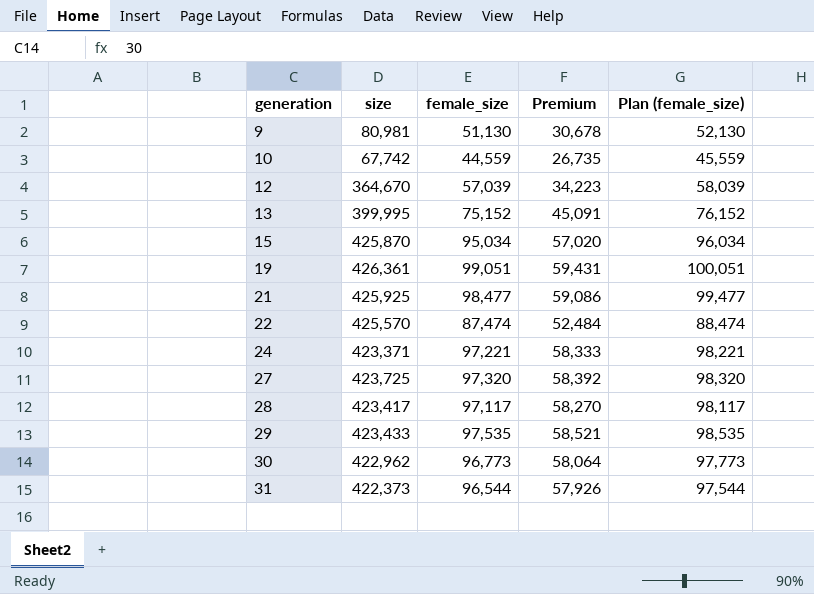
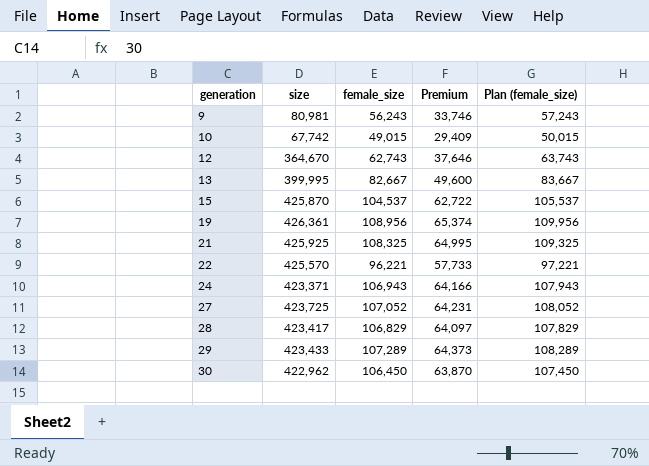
row 31: 422,373 | 96,544 | 57,926 | 97,544 -> none
9 | female_size: 51,130 -> 56,243
9 | Premium: 30,678 -> 33,746
9 | Plan (female_size): 52,130 -> 57,243
10 | female_size: 44,559 -> 49,015
10 | Premium: 26,735 -> 29,409
10 | Plan (female_size): 45,559 -> 50,015
12 | female_size: 57,039 -> 62,743
12 | Premium: 34,223 -> 37,646
12 | Plan (female_size): 58,039 -> 63,743
13 | female_size: 75,152 -> 82,667
13 | Premium: 45,091 -> 49,600
13 | Plan (female_size): 76,152 -> 83,667
15 | female_size: 95,034 -> 104,537
15 | Premium: 57,020 -> 62,722
15 | Plan (female_size): 96,034 -> 105,537
19 | female_size: 99,051 -> 108,956
19 | Premium: 59,431 -> 65,374
19 | Plan (female_size): 100,051 -> 109,956
21 | female_size: 98,477 -> 108,325
21 | Premium: 59,086 -> 64,995
21 | Plan (female_size): 99,477 -> 109,325
22 | female_size: 87,474 -> 96,221
22 | Premium: 52,484 -> 57,733
22 | Plan (female_size): 88,474 -> 97,221
24 | female_size: 97,221 -> 106,943
24 | Premium: 58,333 -> 64,166
24 | Plan (female_size): 98,221 -> 107,943
27 | female_size: 97,320 -> 107,052
27 | Premium: 58,392 -> 64,231
27 | Plan (female_size): 98,320 -> 108,052
28 | female_size: 97,117 -> 106,829
28 | Premium: 58,270 -> 64,097
28 | Plan (female_size): 98,117 -> 107,829
29 | female_size: 97,535 -> 107,289
29 | Premium: 58,521 -> 64,373
29 | Plan (female_size): 98,535 -> 108,289
30 | female_size: 96,773 -> 106,450
30 | Premium: 58,064 -> 63,870
30 | Plan (female_size): 97,773 -> 107,450

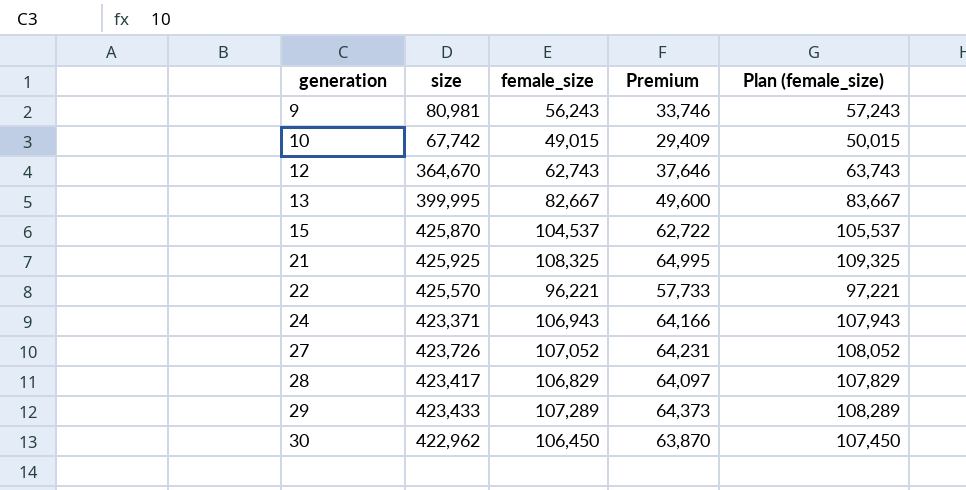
row 19: 426,361 | 108,956 | 65,374 | 109,956 -> none
27 | size: 423,725 -> 423,726

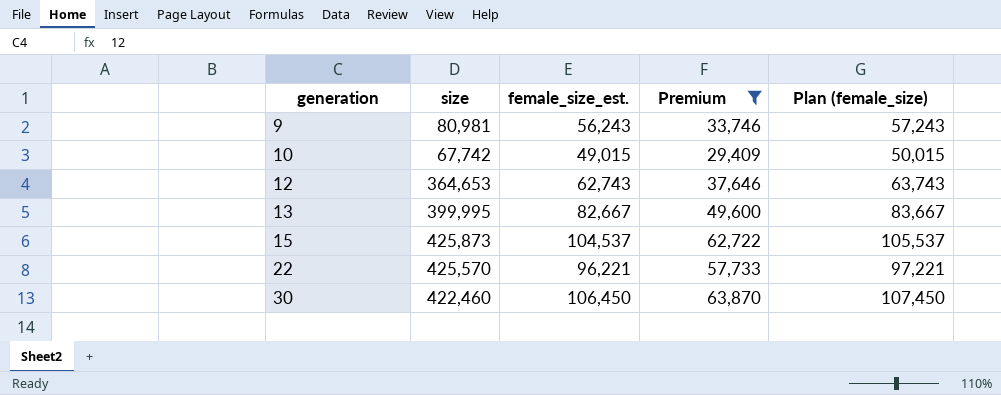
filter: none -> Premium <= 63,870
column name: female_size -> female_size_est.
12 | size: 364,670 -> 364,653
15 | size: 425,870 -> 425,873
30 | size: 422,962 -> 422,460

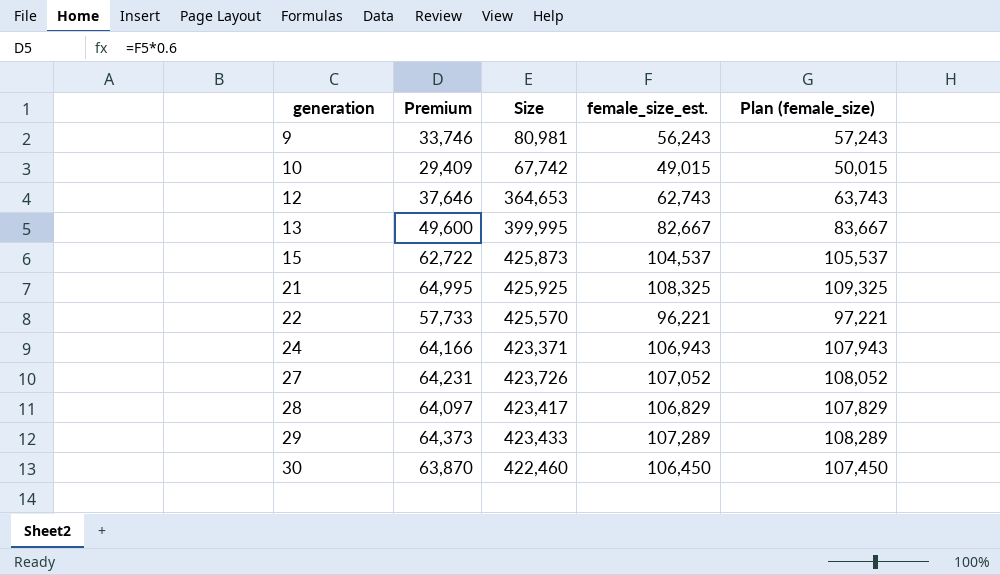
filter: Premium <= 63,870 -> none
column Premium | position: 4 -> 2
column name: size -> Size

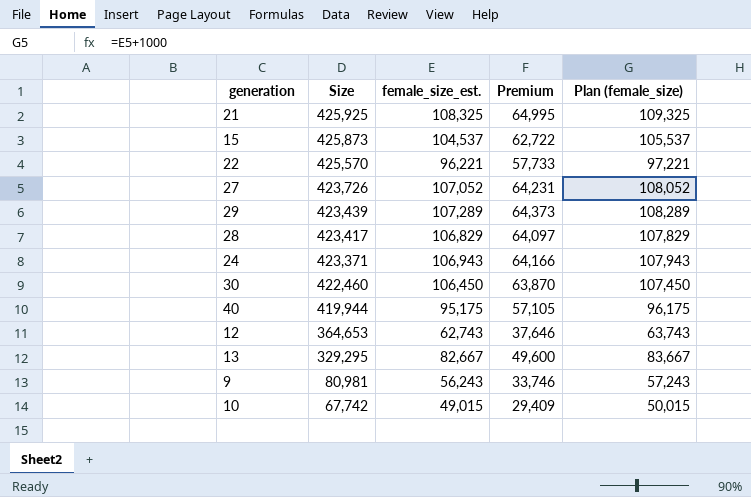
row order: generation ascending -> Size descending
column Premium | position: 2 -> 4
29 | Size: 423,433 -> 423,439
row 40: none -> 419,944 | 95,175 | 57,105 | 96,175
13 | Size: 399,995 -> 329,295

